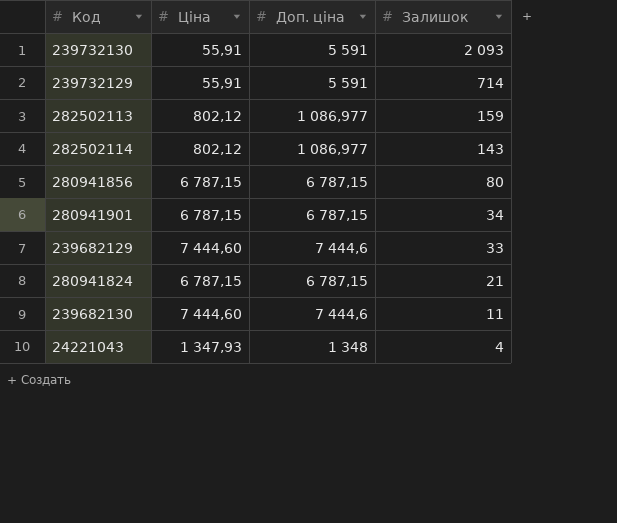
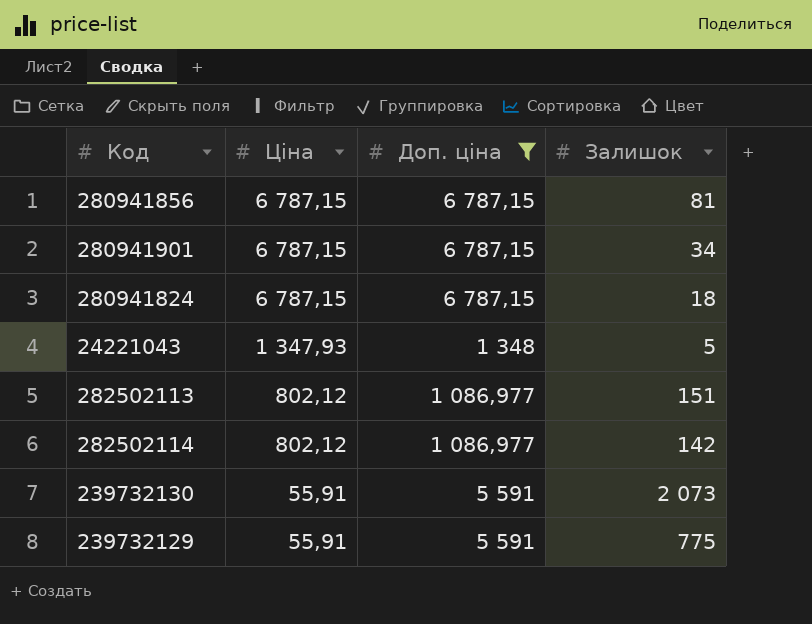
filter: none -> Доп. ціна != 7 444,6
row order: Залишок descending -> Ціна descending
280941856 | Залишок: 80 -> 81
280941824 | Залишок: 21 -> 18
24221043 | Залишок: 4 -> 5
282502113 | Залишок: 159 -> 151
282502114 | Залишок: 143 -> 142
239732130 | Залишок: 2 093 -> 2 073
239732129 | Залишок: 714 -> 775

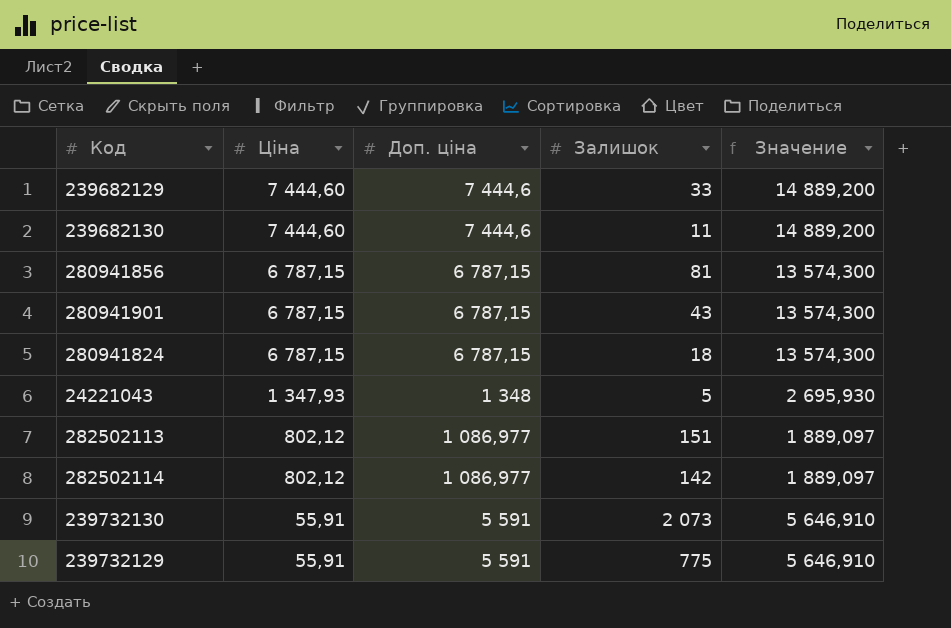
filter: Доп. ціна != 7 444,6 -> none
column Значение | formula: none -> [Ціна] + [Доп. ціна]
280941901 | Залишок: 34 -> 43

